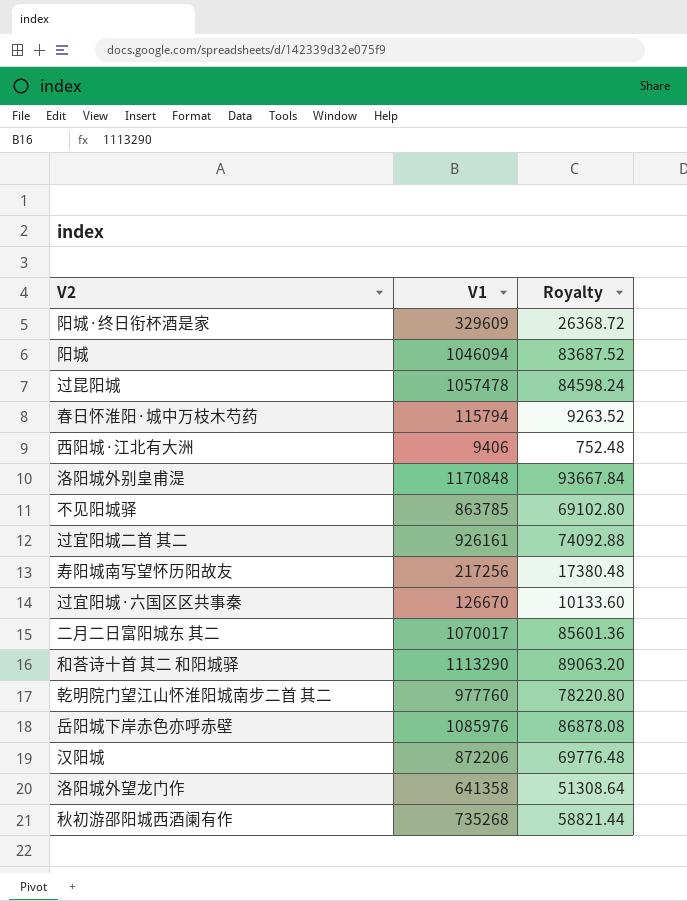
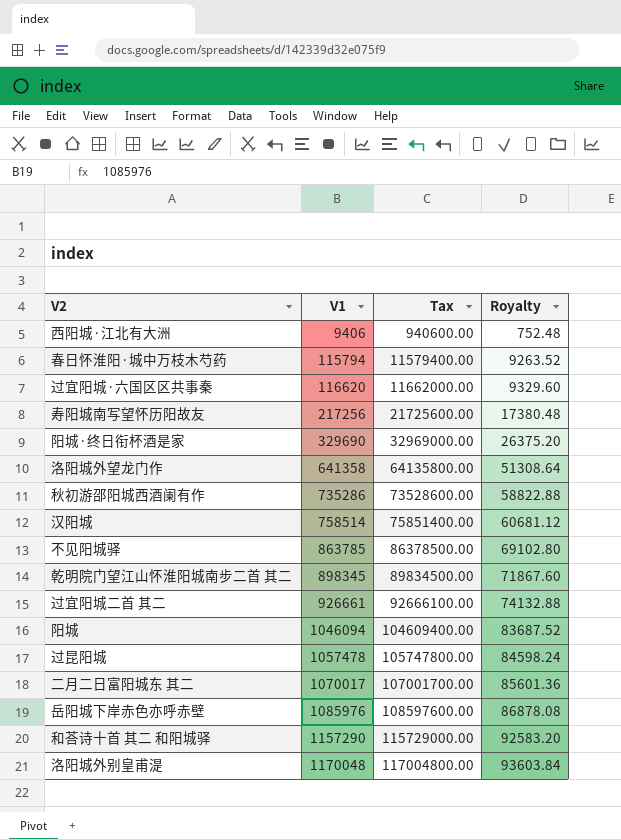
row order: none -> V1 ascending
column Tax | formula: none -> [V1] * 100
过宜阳城·六国区区共事秦 | V1: 126670 -> 116620
过宜阳城·六国区区共事秦 | Royalty: 10133.60 -> 9329.60
阳城·终日衔杯酒是家 | V1: 329609 -> 329690
阳城·终日衔杯酒是家 | Royalty: 26368.72 -> 26375.20
秋初游邵阳城西酒阑有作 | V1: 735268 -> 735286
秋初游邵阳城西酒阑有作 | Royalty: 58821.44 -> 58822.88
汉阳城 | V1: 872206 -> 758514
汉阳城 | Royalty: 69776.48 -> 60681.12
乾明院门望江山怀淮阳城南步二首 其二 | V1: 977760 -> 898345
乾明院门望江山怀淮阳城南步二首 其二 | Royalty: 78220.80 -> 71867.60
过宜阳城二首 其二 | V1: 926161 -> 926661
过宜阳城二首 其二 | Royalty: 74092.88 -> 74132.88
和荅诗十首 其二 和阳城驿 | V1: 1113290 -> 1157290
和荅诗十首 其二 和阳城驿 | Royalty: 89063.20 -> 92583.20
洛阳城外别皇甫湜 | V1: 1170848 -> 1170048
洛阳城外别皇甫湜 | Royalty: 93667.84 -> 93603.84

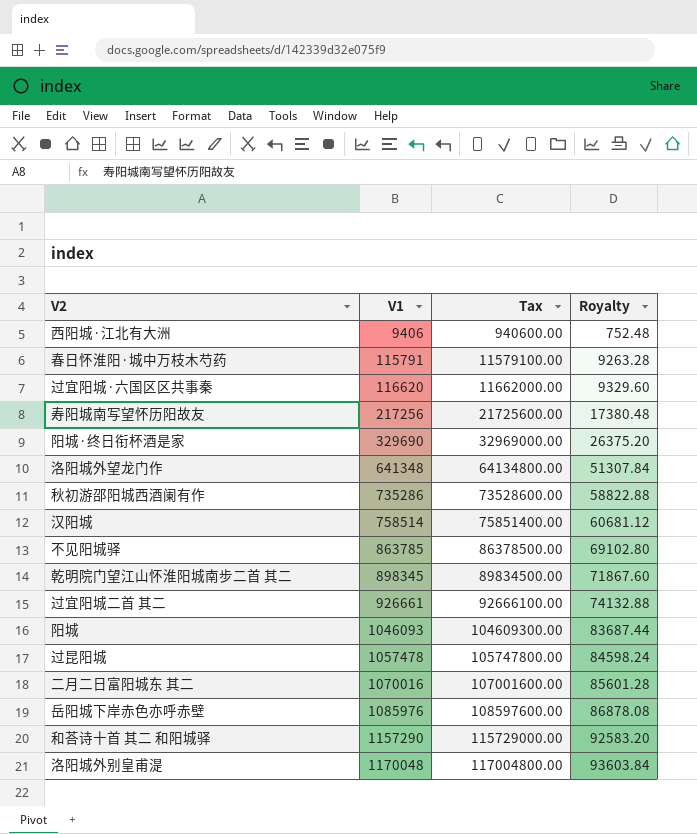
春日怀淮阳·城中万枝木芍药 | V1: 115794 -> 115791
春日怀淮阳·城中万枝木芍药 | Tax: 11579400.00 -> 11579100.00
春日怀淮阳·城中万枝木芍药 | Royalty: 9263.52 -> 9263.28
洛阳城外望龙门作 | V1: 641358 -> 641348
洛阳城外望龙门作 | Tax: 64135800.00 -> 64134800.00
洛阳城外望龙门作 | Royalty: 51308.64 -> 51307.84
阳城 | V1: 1046094 -> 1046093
阳城 | Tax: 104609400.00 -> 104609300.00
阳城 | Royalty: 83687.52 -> 83687.44
二月二日富阳城东 其二 | V1: 1070017 -> 1070016
二月二日富阳城东 其二 | Tax: 107001700.00 -> 107001600.00
二月二日富阳城东 其二 | Royalty: 85601.36 -> 85601.28

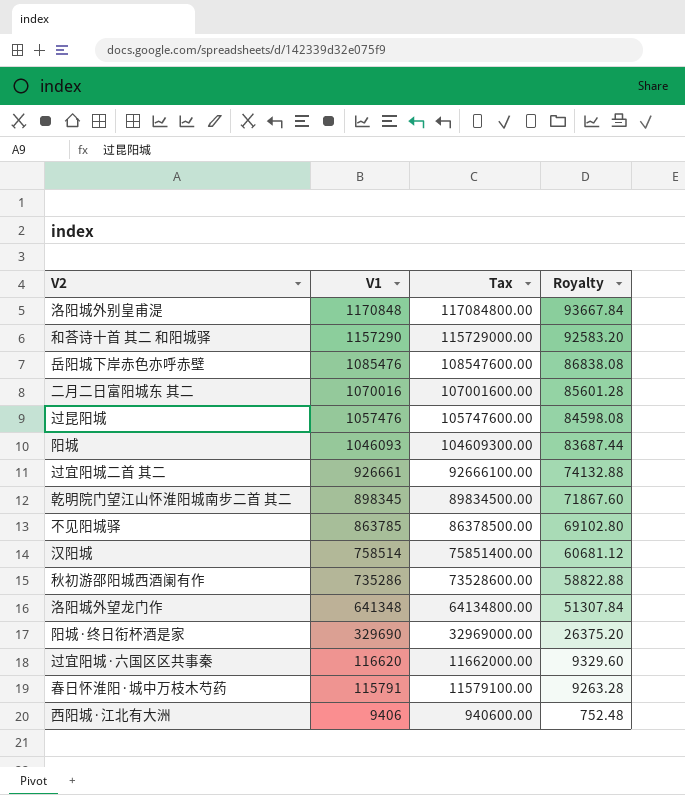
row order: V1 ascending -> V1 descending
row 寿阳城南写望怀历阳故友: 217256 | 21725600.00 | 17380.48 -> none
洛阳城外别皇甫湜 | V1: 1170048 -> 1170848
洛阳城外别皇甫湜 | Tax: 117004800.00 -> 117084800.00
洛阳城外别皇甫湜 | Royalty: 93603.84 -> 93667.84
岳阳城下岸赤色亦呼赤壁 | V1: 1085976 -> 1085476
岳阳城下岸赤色亦呼赤壁 | Tax: 108597600.00 -> 108547600.00
岳阳城下岸赤色亦呼赤壁 | Royalty: 86878.08 -> 86838.08
过昆阳城 | V1: 1057478 -> 1057476
过昆阳城 | Tax: 105747800.00 -> 105747600.00
过昆阳城 | Royalty: 84598.24 -> 84598.08

